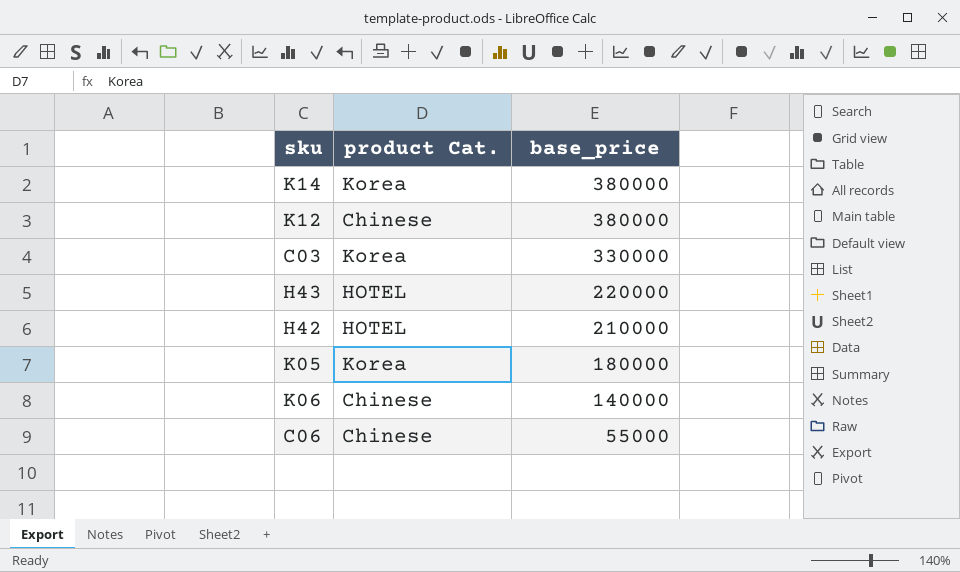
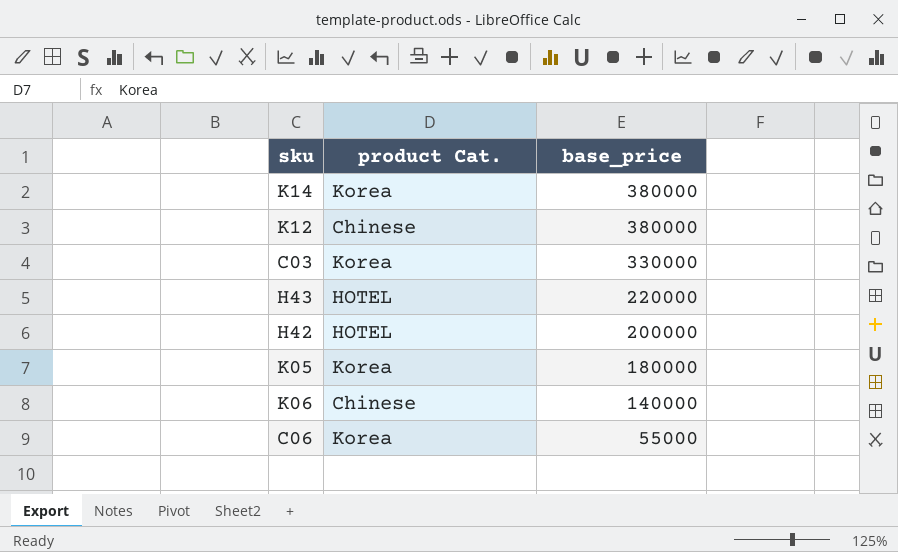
H42 | base_price: 210000 -> 200000
C06 | product Cat.: Chinese -> Korea

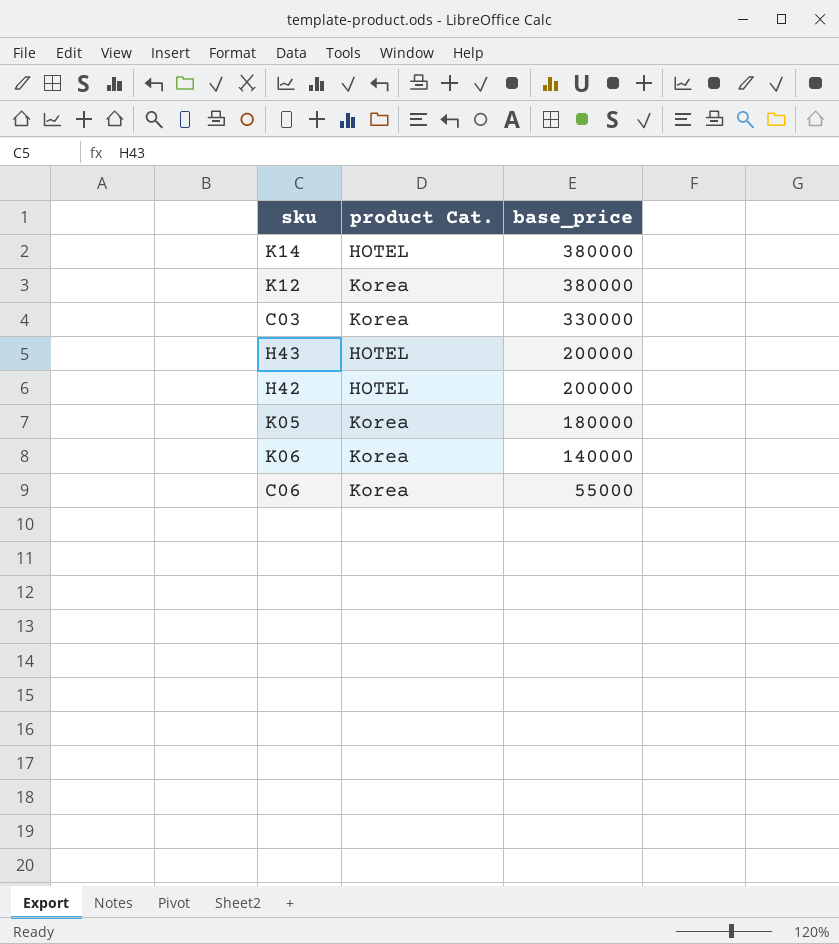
K14 | product Cat.: Korea -> HOTEL
K12 | product Cat.: Chinese -> Korea
H43 | base_price: 220000 -> 200000
K06 | product Cat.: Chinese -> Korea

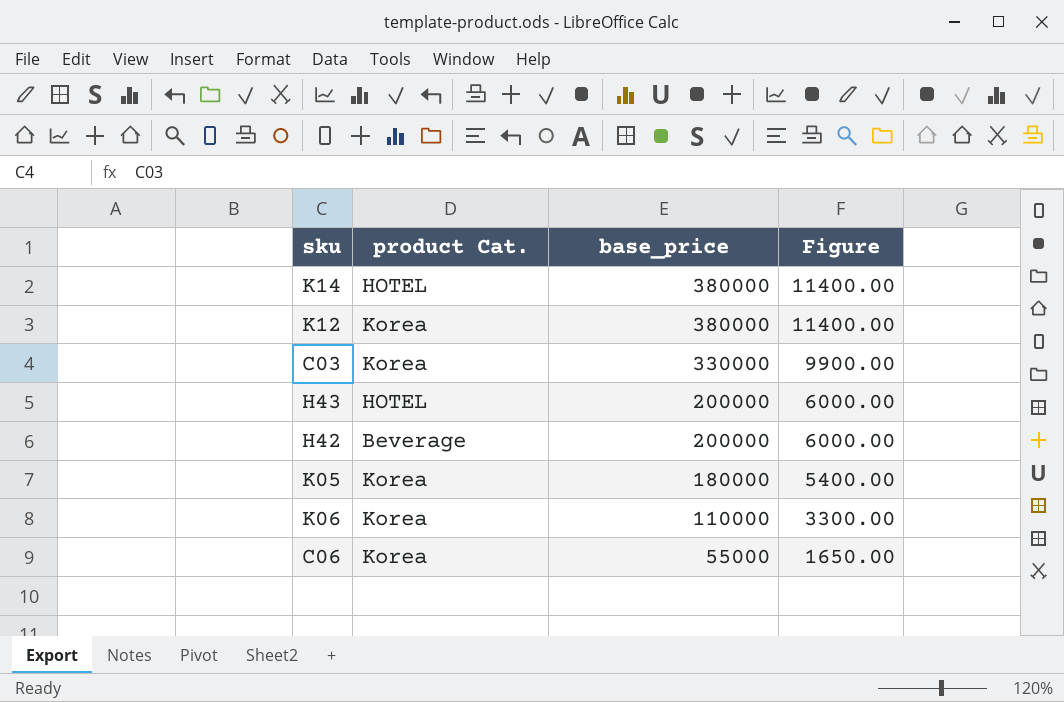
column Figure | formula: none -> [base_price] * 0.03
H42 | product Cat.: HOTEL -> Beverage
K06 | base_price: 140000 -> 110000

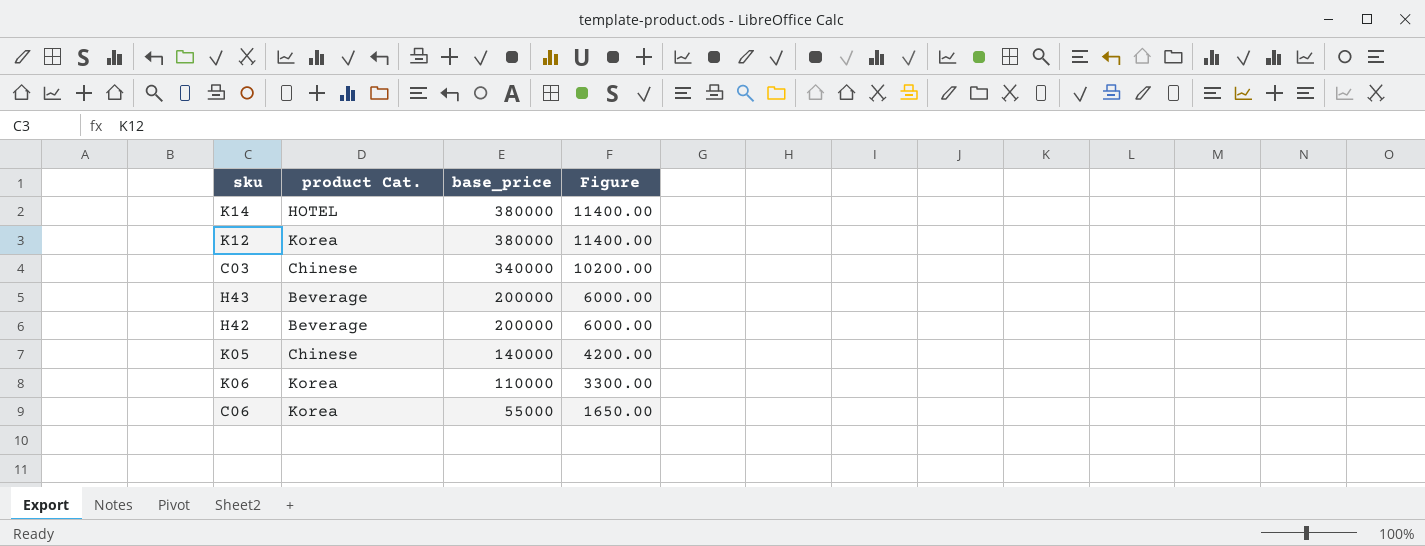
C03 | product Cat.: Korea -> Chinese
C03 | base_price: 330000 -> 340000
C03 | Figure: 9900.00 -> 10200.00
H43 | product Cat.: HOTEL -> Beverage
K05 | product Cat.: Korea -> Chinese
K05 | base_price: 180000 -> 140000
K05 | Figure: 5400.00 -> 4200.00

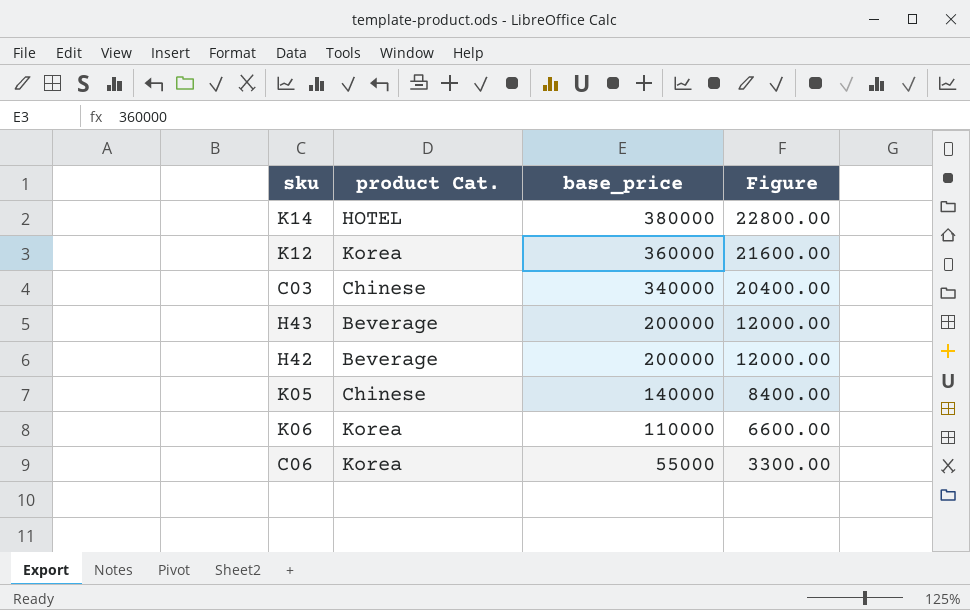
column Figure | formula: [base_price] * 0.03 -> [base_price] * 0.06
K12 | base_price: 380000 -> 360000

